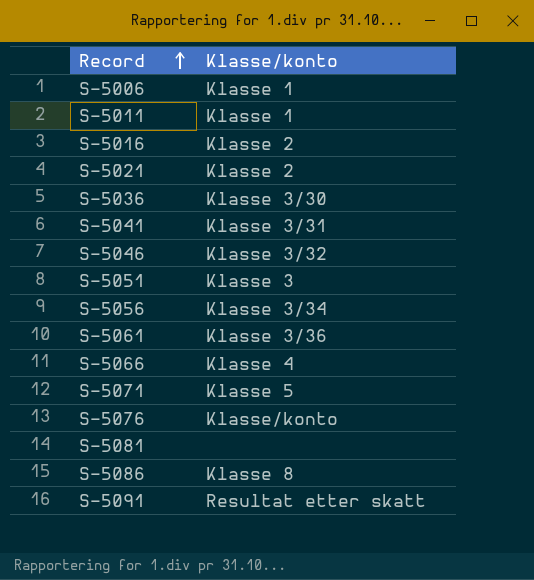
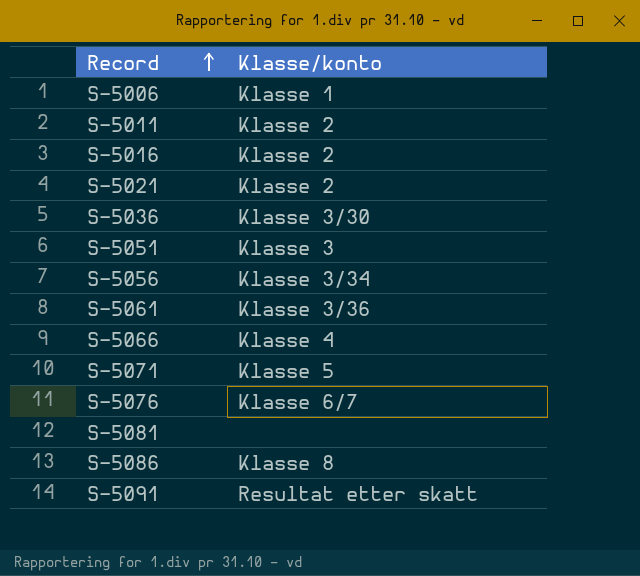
row S-5041: Klasse 3/31 -> none
row S-5046: Klasse 3/32 -> none
S-5011 | Klasse/konto: Klasse 1 -> Klasse 2
S-5076 | Klasse/konto: Klasse/konto -> Klasse 6/7

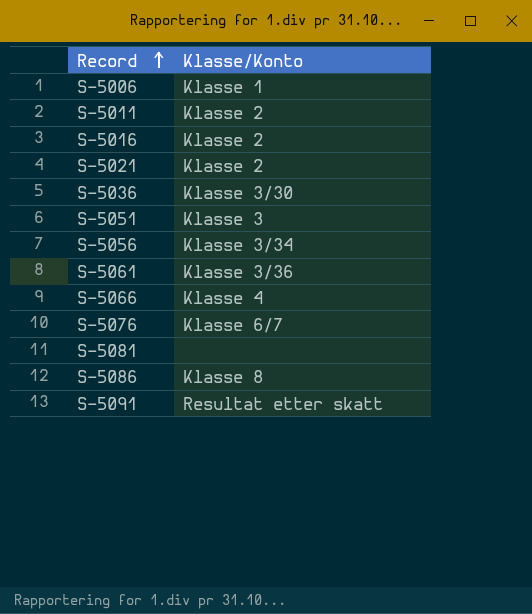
column name: Klasse/konto -> Klasse/Konto
row S-5071: Klasse 5 -> none

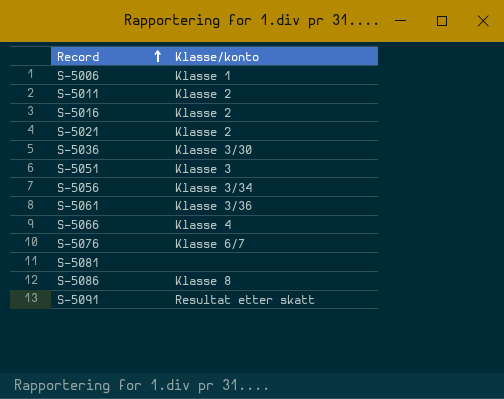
column name: Klasse/Konto -> Klasse/konto

